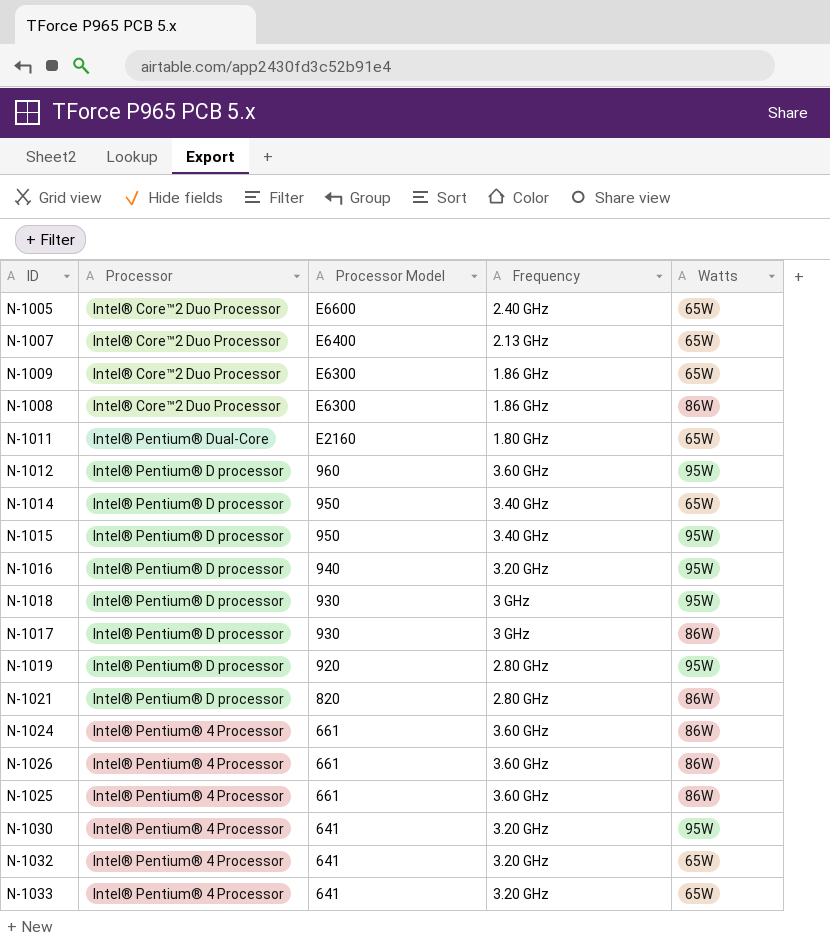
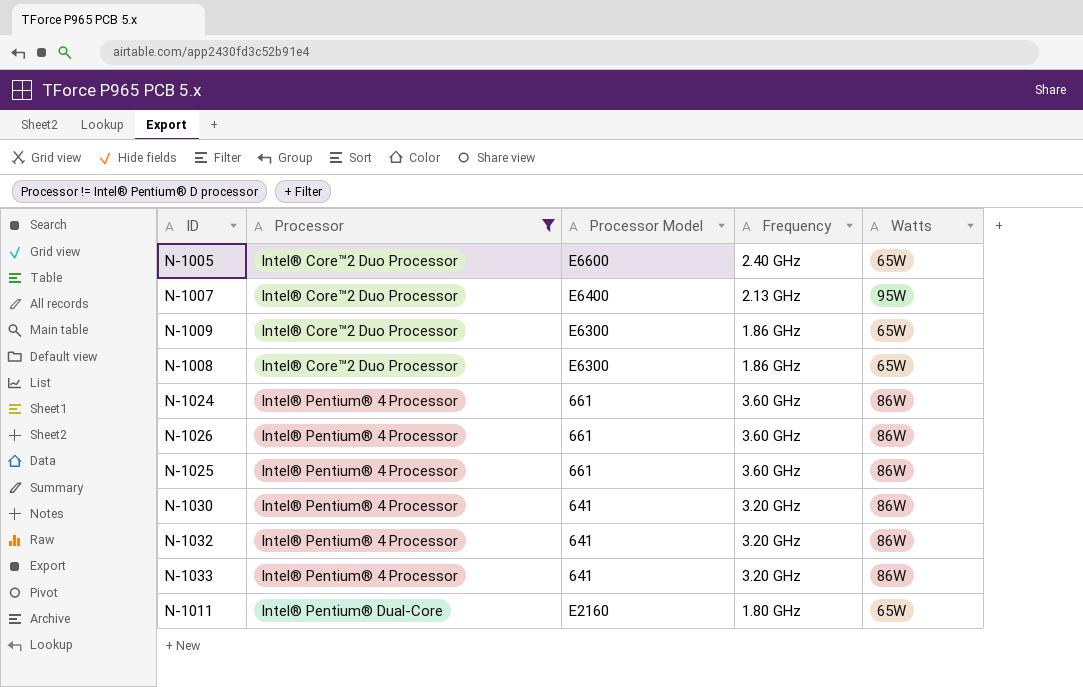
filter: none -> Processor != Intel® Pentium® D processor
row order: Processor Model descending -> Processor ascending
N-1007 | Watts: 65W -> 95W
N-1008 | Watts: 86W -> 65W
N-1030 | Watts: 95W -> 86W
N-1032 | Watts: 65W -> 86W
N-1033 | Watts: 65W -> 86W

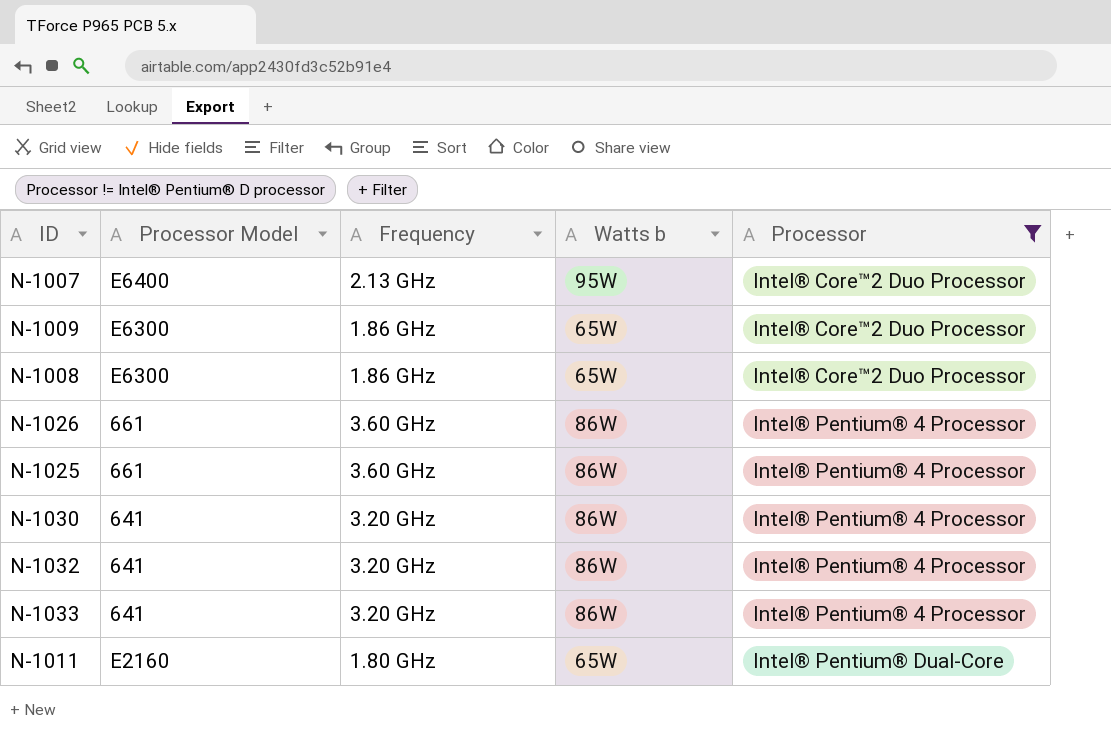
column name: Watts -> Watts b
column Processor | position: 2 -> 5
row N-1005: Intel® Core™2 Duo Processor | E6600 | 2.40 GHz | 65W -> none
row N-1024: Intel® Pentium® 4 Processor | 661 | 3.60 GHz | 86W -> none

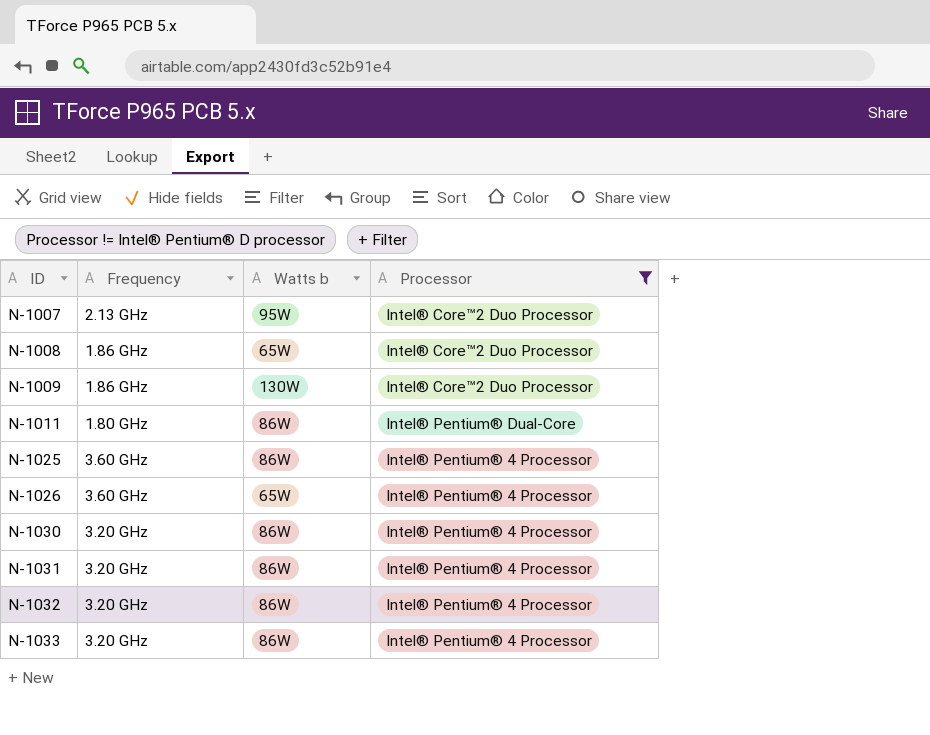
row order: Processor ascending -> ID ascending
column Processor Model | position: 2 -> none
N-1009 | Watts b: 65W -> 130W
N-1011 | Watts b: 65W -> 86W
N-1026 | Watts b: 86W -> 65W
row N-1031: none -> 3.20 GHz | 86W | Intel® Pentium® 4 Processor

